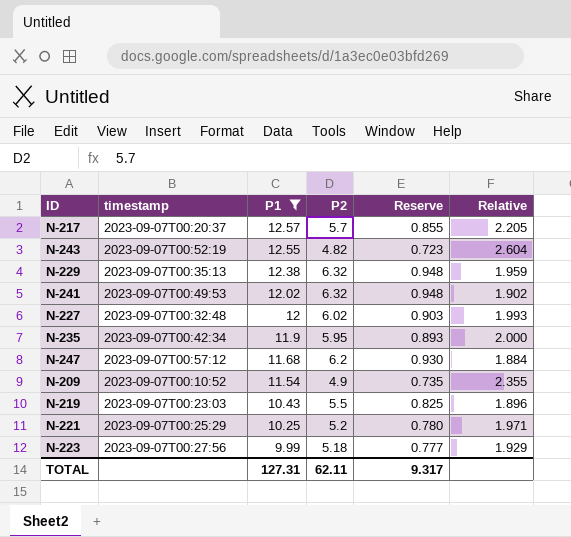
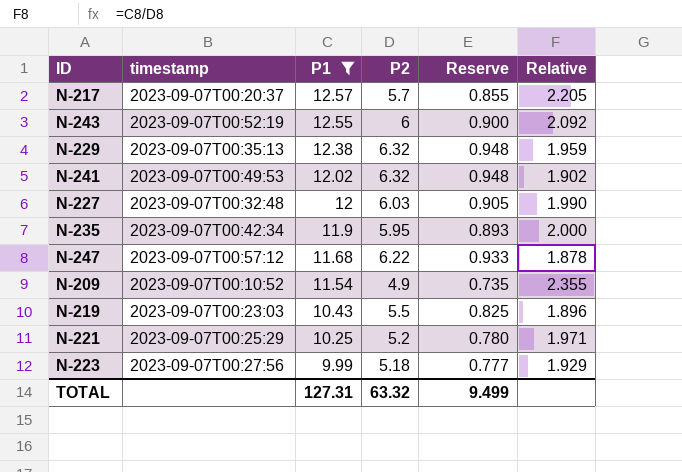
N-243 | P2: 4.82 -> 6
N-243 | Reserve: 0.723 -> 0.900
N-243 | Relative: 2.604 -> 2.092
N-227 | P2: 6.02 -> 6.03
N-227 | Reserve: 0.903 -> 0.905
N-227 | Relative: 1.993 -> 1.990
N-247 | P2: 6.2 -> 6.22
N-247 | Reserve: 0.930 -> 0.933
N-247 | Relative: 1.884 -> 1.878
TOTAL | P2: 62.11 -> 63.32
TOTAL | Reserve: 9.317 -> 9.499

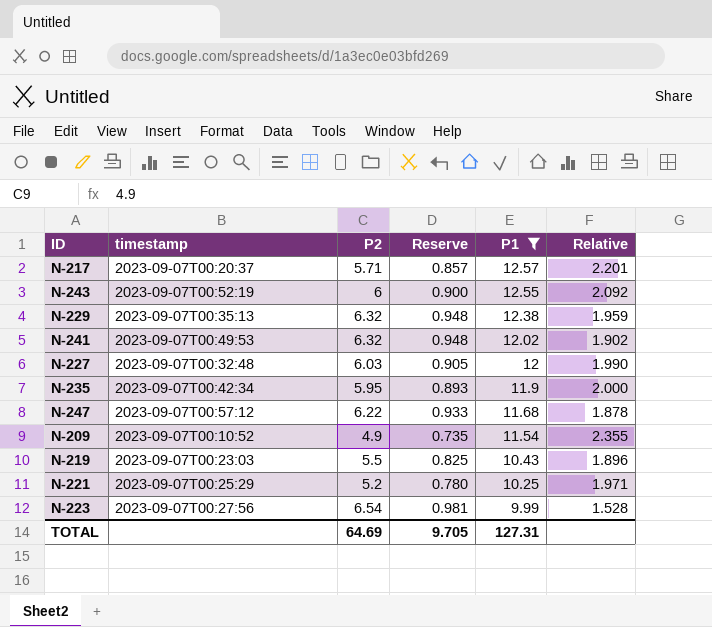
column P1 | position: 3 -> 5
N-217 | P2: 5.7 -> 5.71
N-217 | Reserve: 0.855 -> 0.857
N-217 | Relative: 2.205 -> 2.201
N-223 | P2: 5.18 -> 6.54
N-223 | Reserve: 0.777 -> 0.981
N-223 | Relative: 1.929 -> 1.528
TOTAL | P2: 63.32 -> 64.69
TOTAL | Reserve: 9.499 -> 9.705

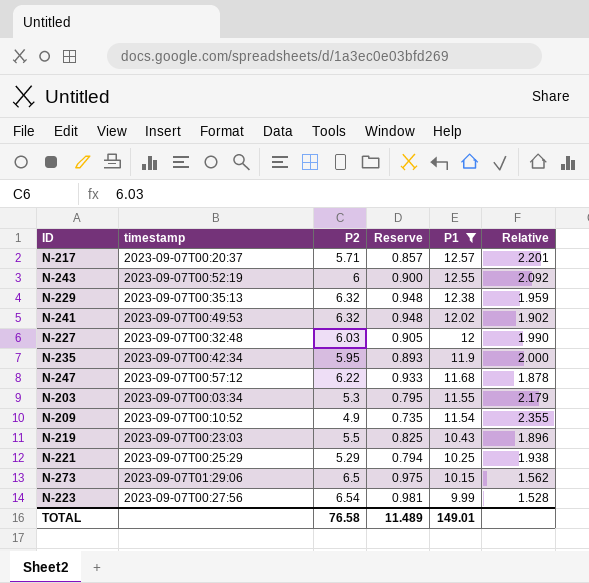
row N-203: none -> 2023-09-07T00:03:34 | 5.3 | 0.795 | 11.55 | 2.179
N-221 | P2: 5.2 -> 5.29
N-221 | Reserve: 0.780 -> 0.794
N-221 | Relative: 1.971 -> 1.938
row N-273: none -> 2023-09-07T01:29:06 | 6.5 | 0.975 | 10.15 | 1.562
TOTAL | P2: 64.69 -> 76.58
TOTAL | Reserve: 9.705 -> 11.489
TOTAL | P1: 127.31 -> 149.01

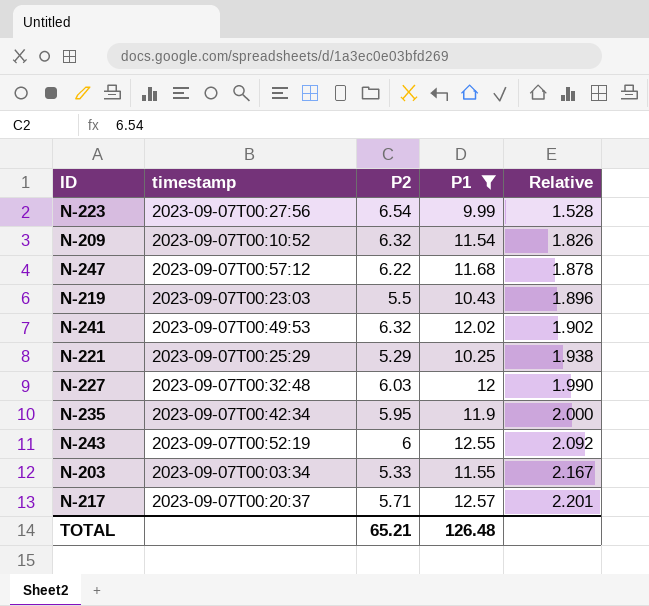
row order: P1 descending -> Relative ascending
column Reserve | formula: [P2] * 0.15 -> none
row N-229: 2023-09-07T00:35:13 | 6.32 | 0.948 | 12.38 | 1.959 -> none
row N-273: 2023-09-07T01:29:06 | 6.5 | 0.975 | 10.15 | 1.562 -> none
N-209 | P2: 4.9 -> 6.32
N-209 | Relative: 2.355 -> 1.826
N-203 | P2: 5.3 -> 5.33
N-203 | Relative: 2.179 -> 2.167
TOTAL | P2: 76.58 -> 65.21
TOTAL | P1: 149.01 -> 126.48

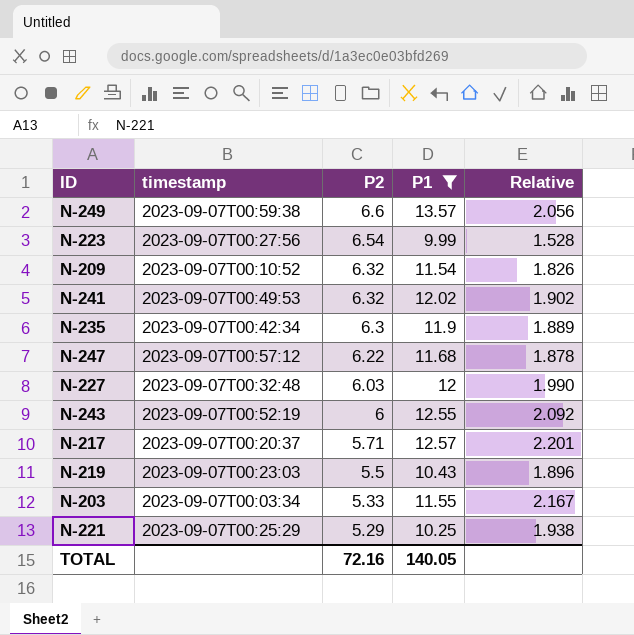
row order: Relative ascending -> P2 descending
row N-249: none -> 2023-09-07T00:59:38 | 6.6 | 13.57 | 2.056
N-235 | P2: 5.95 -> 6.3
N-235 | Relative: 2.000 -> 1.889
TOTAL | P2: 65.21 -> 72.16
TOTAL | P1: 126.48 -> 140.05

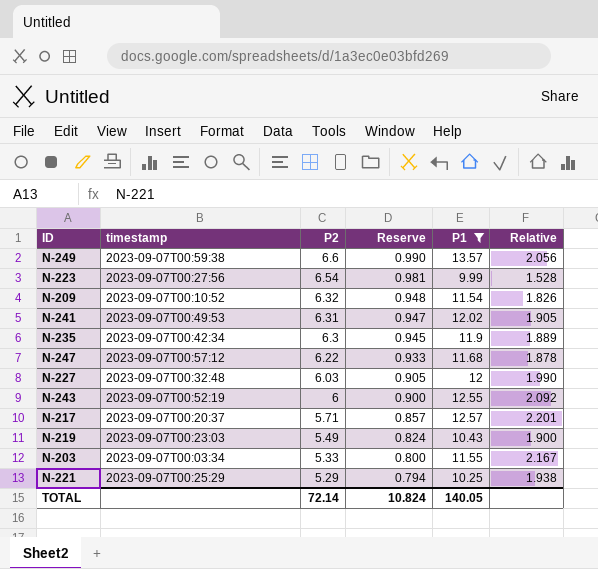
column Reserve | formula: none -> [P2] * 0.15
N-241 | P2: 6.32 -> 6.31
N-241 | Relative: 1.902 -> 1.905
N-219 | P2: 5.5 -> 5.49
N-219 | Relative: 1.896 -> 1.900
TOTAL | P2: 72.16 -> 72.14

